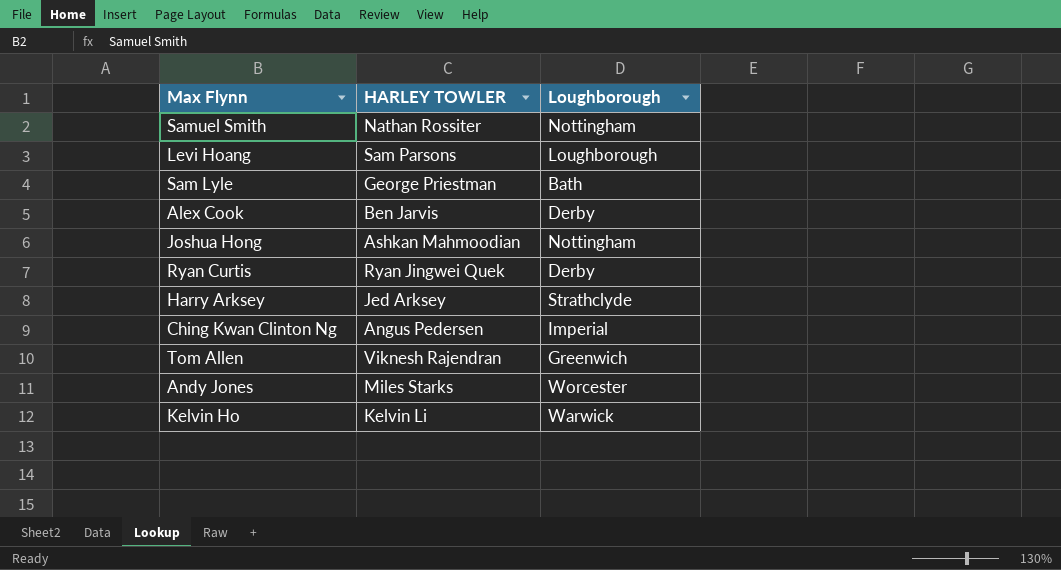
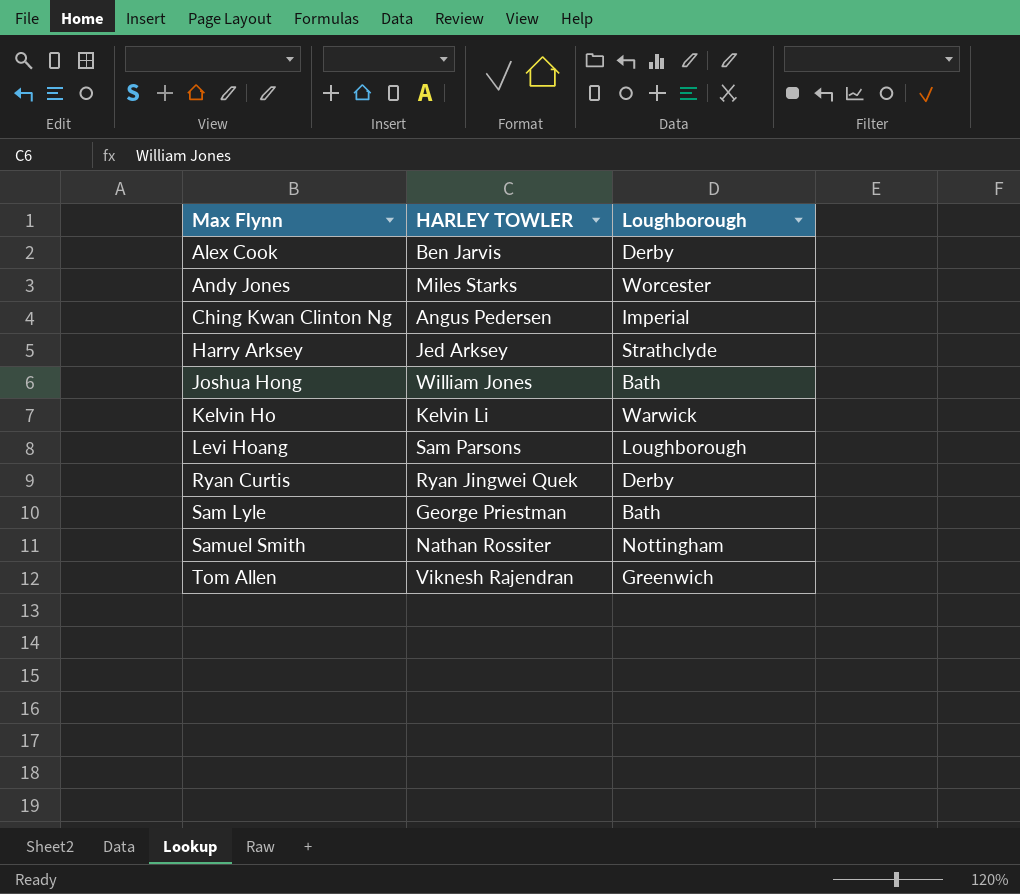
row order: none -> Max Flynn ascending
Joshua Hong | HARLEY TOWLER: Ashkan Mahmoodian -> William Jones
Joshua Hong | Loughborough: Nottingham -> Bath

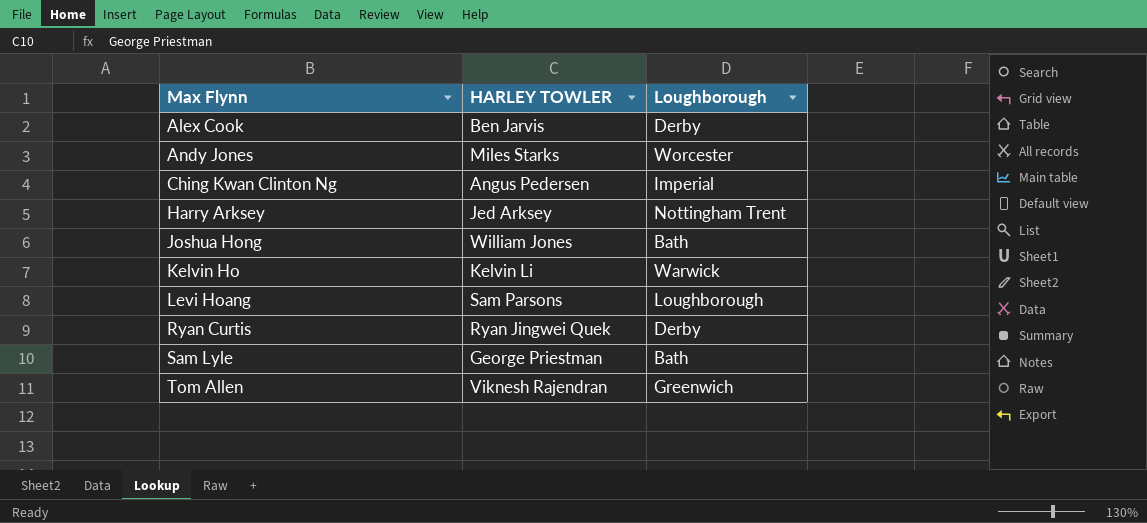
row Samuel Smith: Nathan Rossiter | Nottingham -> none
Harry Arksey | Loughborough: Strathclyde -> Nottingham Trent

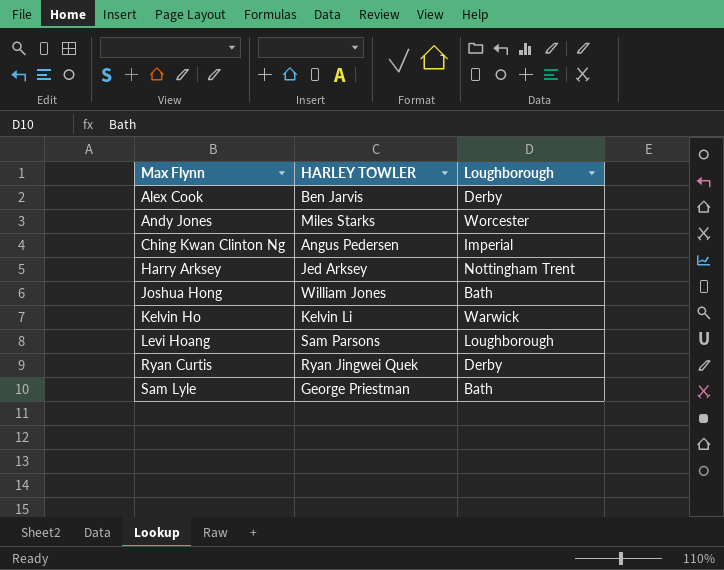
row Tom Allen: Viknesh Rajendran | Greenwich -> none

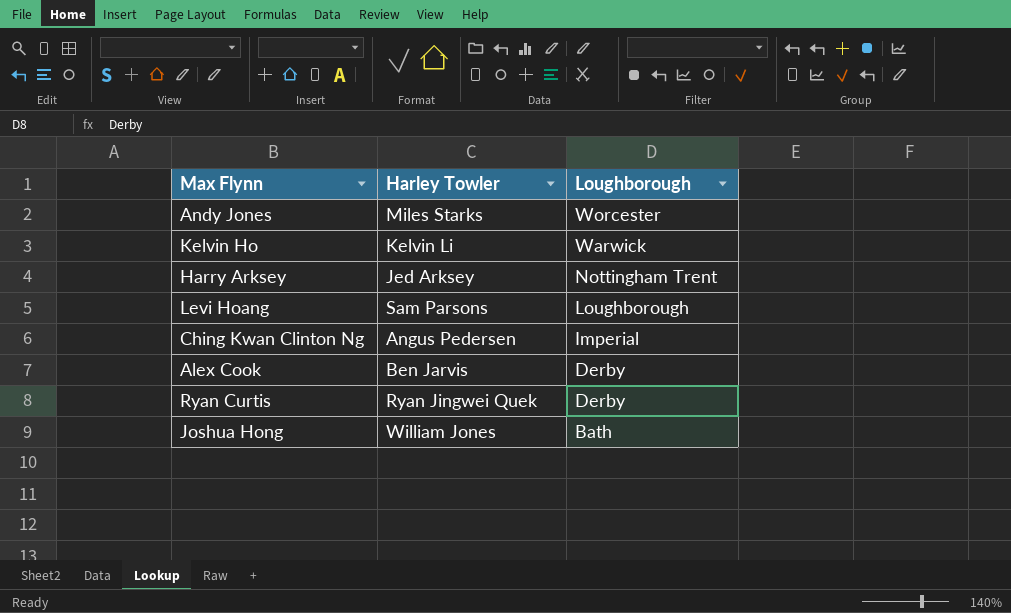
row order: Max Flynn ascending -> Loughborough descending
column name: HARLEY TOWLER -> Harley Towler
row Sam Lyle: George Priestman | Bath -> none

